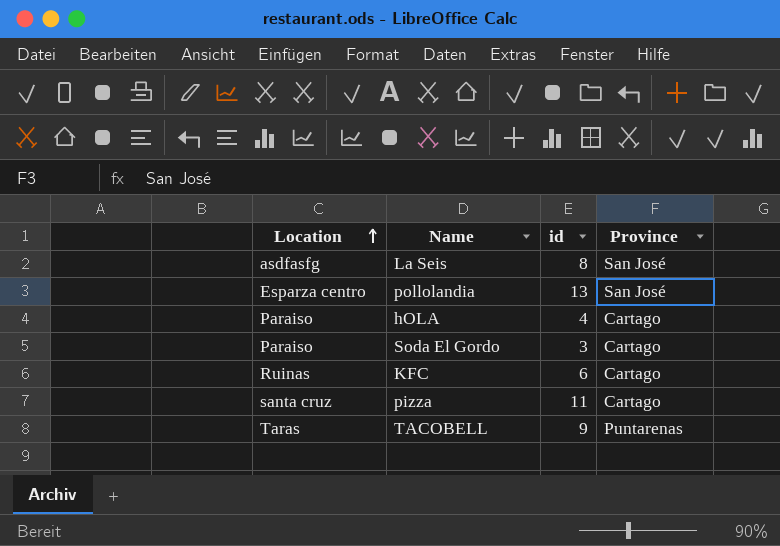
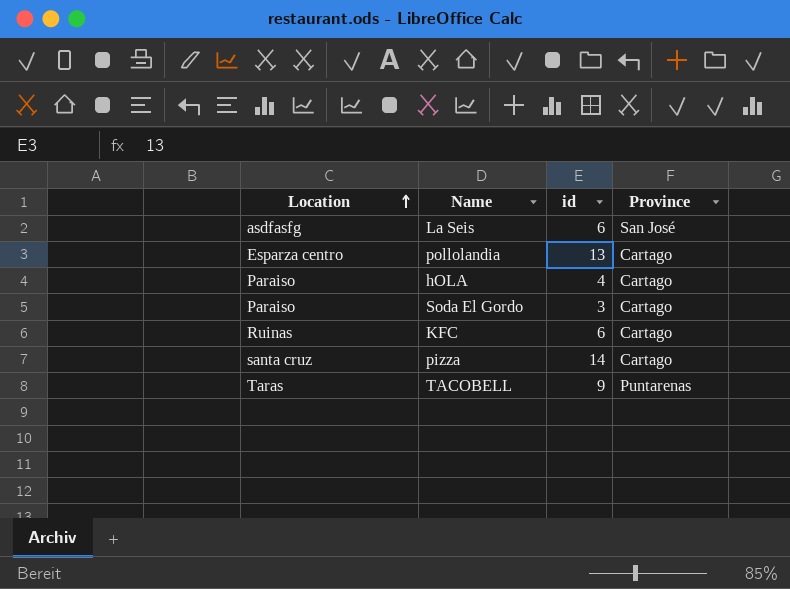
La Seis | id: 8 -> 6
pollolandia | Province: San José -> Cartago
pizza | id: 11 -> 14

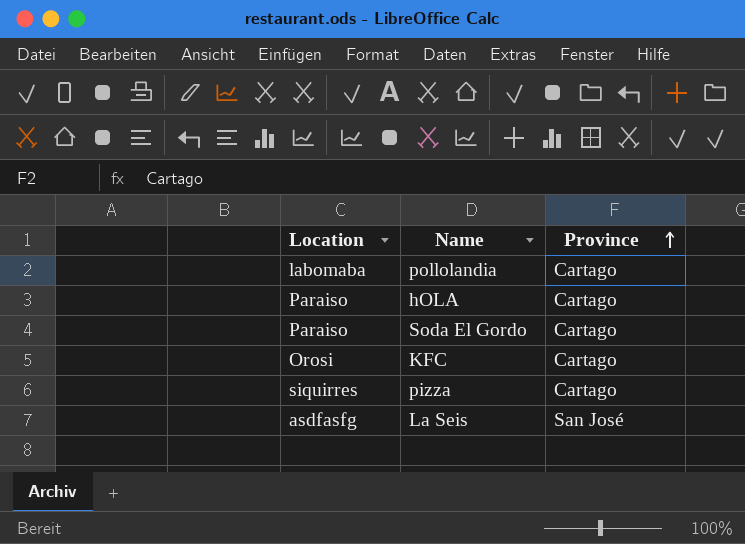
row order: Location ascending -> Province ascending
column id | position: 3 -> none
row TACOBELL: Taras | 9 | Puntarenas -> none
pollolandia | Location: Esparza centro -> labomaba
KFC | Location: Ruinas -> Orosi
pizza | Location: santa cruz -> siquirres

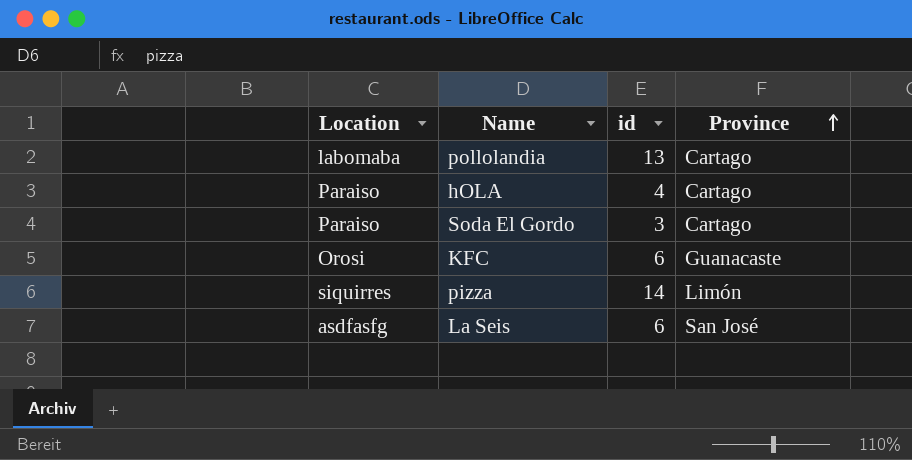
column id | position: none -> 3
KFC | Province: Cartago -> Guanacaste
pizza | Province: Cartago -> Limón

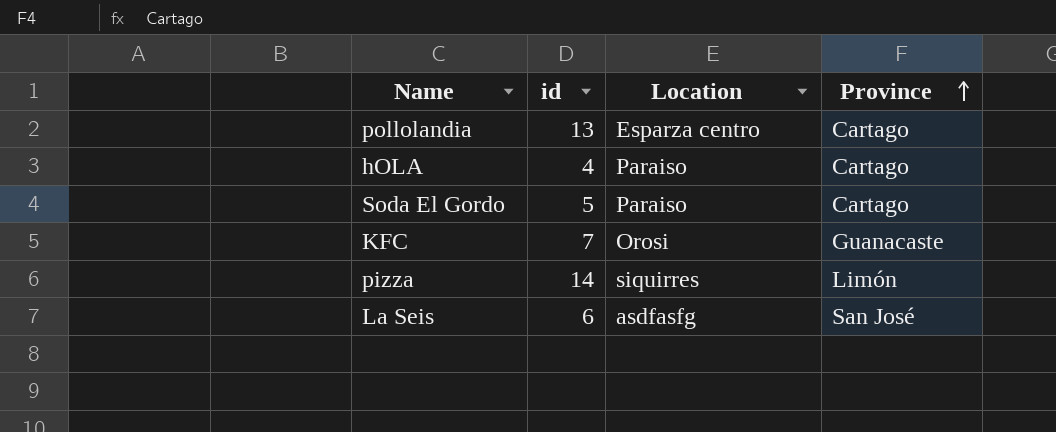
column Location | position: 1 -> 3
pollolandia | Location: labomaba -> Esparza centro
Soda El Gordo | id: 3 -> 5
KFC | id: 6 -> 7

